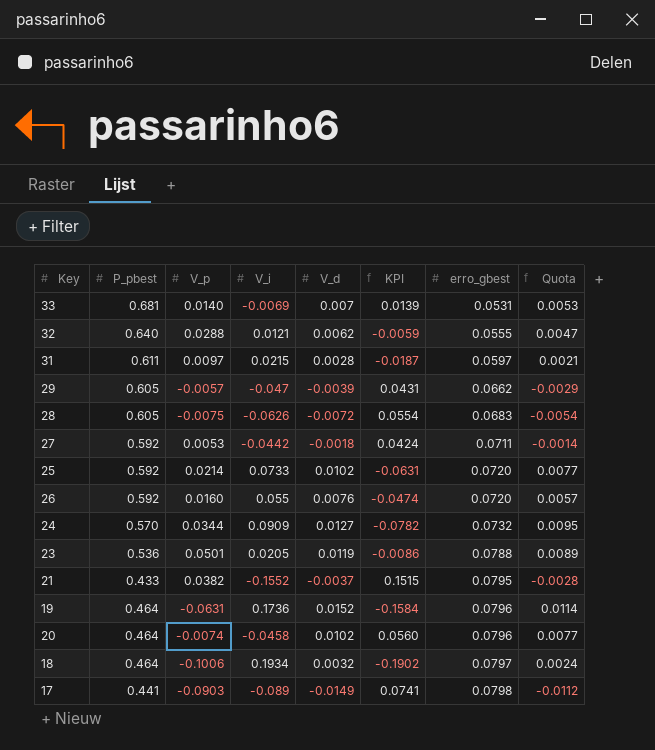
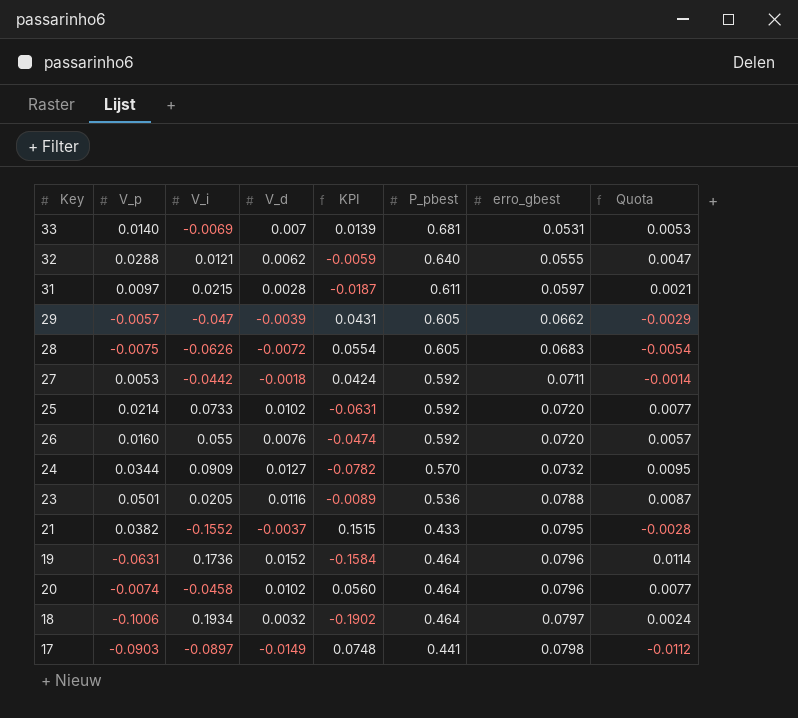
column P_pbest | position: 2 -> 6
23 | V_d: 0.0119 -> 0.0116
23 | KPI: -0.0086 -> -0.0089
23 | Quota: 0.0089 -> 0.0087
17 | V_i: -0.089 -> -0.0897
17 | KPI: 0.0741 -> 0.0748

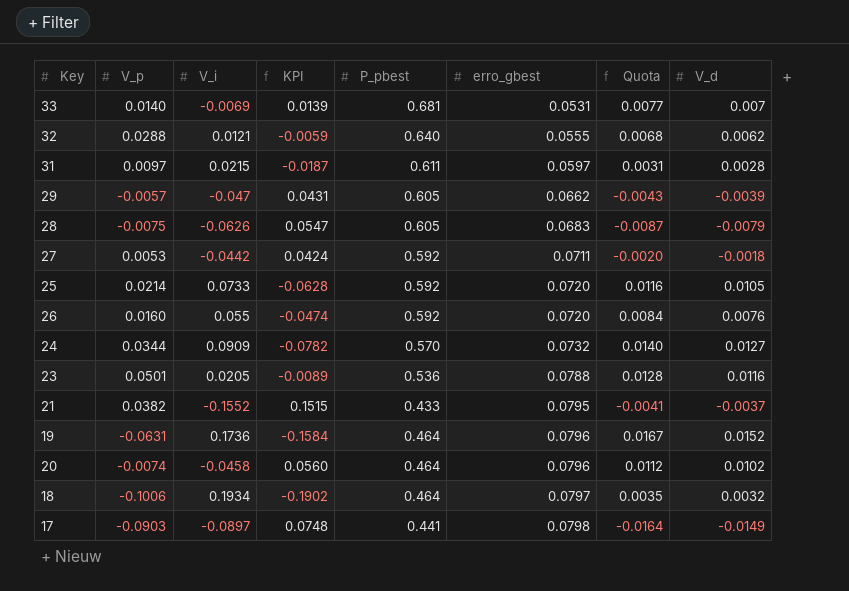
column Quota | formula: [V_d] * 0.75 -> [V_d] * 1.1
column V_d | position: 4 -> 8
28 | KPI: 0.0554 -> 0.0547
28 | V_d: -0.0072 -> -0.0079
25 | KPI: -0.0631 -> -0.0628
25 | V_d: 0.0102 -> 0.0105

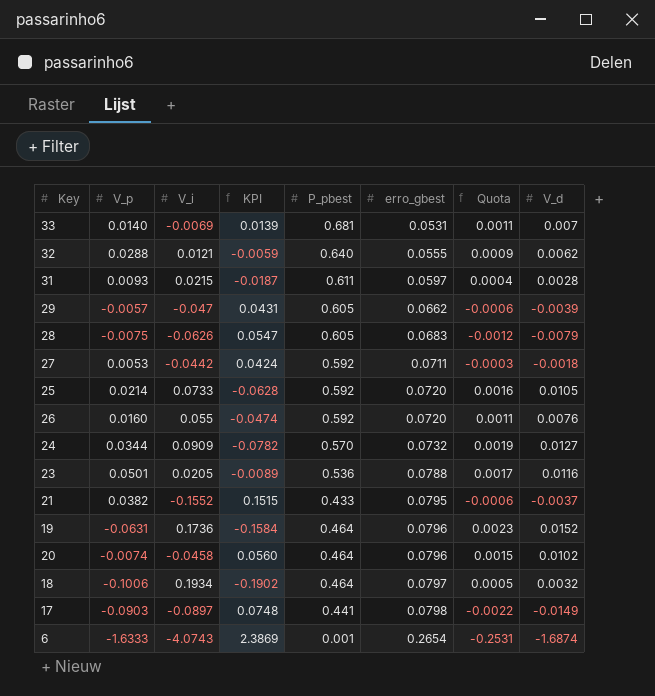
column Quota | formula: [V_d] * 1.1 -> [V_d] * 0.15
31 | V_p: 0.0097 -> 0.0093
row 6: none -> -1.6333 | -4.0743 | 2.3869 | 0.001 | 0.2654 | -0.2531 | -1.6874

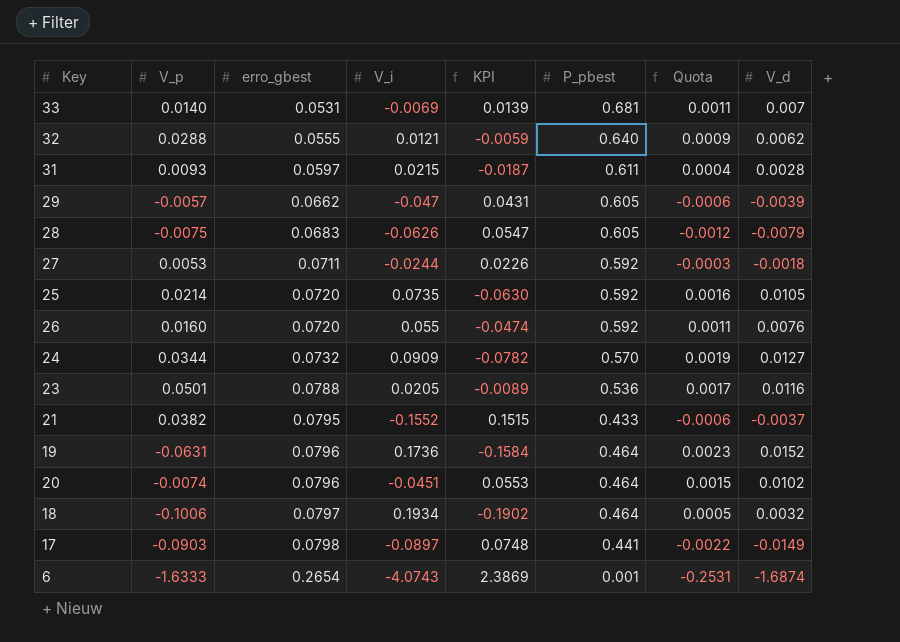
column erro_gbest | position: 6 -> 3
27 | V_i: -0.0442 -> -0.0244
27 | KPI: 0.0424 -> 0.0226
25 | V_i: 0.0733 -> 0.0735
25 | KPI: -0.0628 -> -0.0630
20 | V_i: -0.0458 -> -0.0451
20 | KPI: 0.0560 -> 0.0553

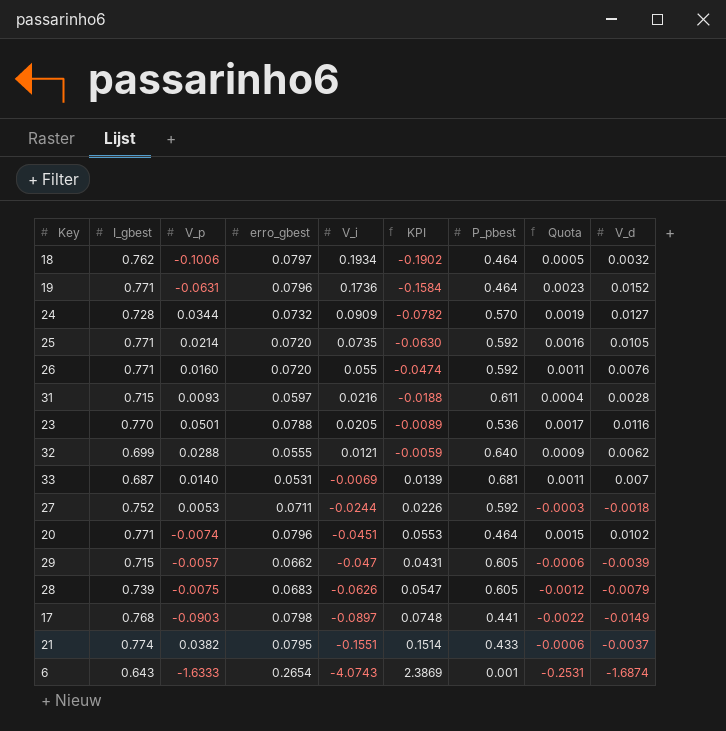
row order: erro_gbest ascending -> V_i descending
column I_gbest | position: none -> 2
31 | V_i: 0.0215 -> 0.0216
31 | KPI: -0.0187 -> -0.0188
21 | V_i: -0.1552 -> -0.1551
21 | KPI: 0.1515 -> 0.1514

